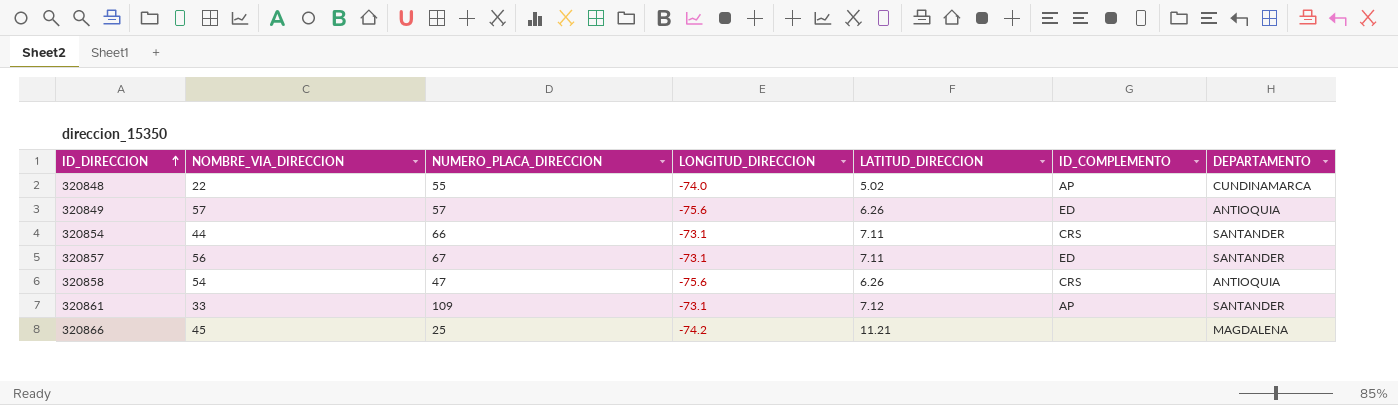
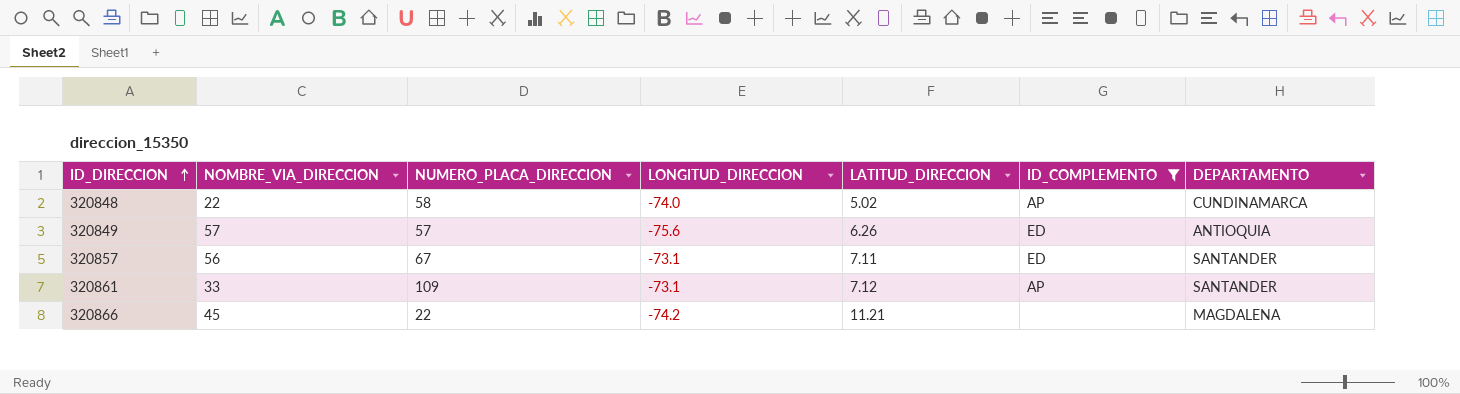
filter: none -> ID_COMPLEMENTO != CRS
320848 | NUMERO_PLACA_DIRECCION: 55 -> 58
320866 | NUMERO_PLACA_DIRECCION: 25 -> 22

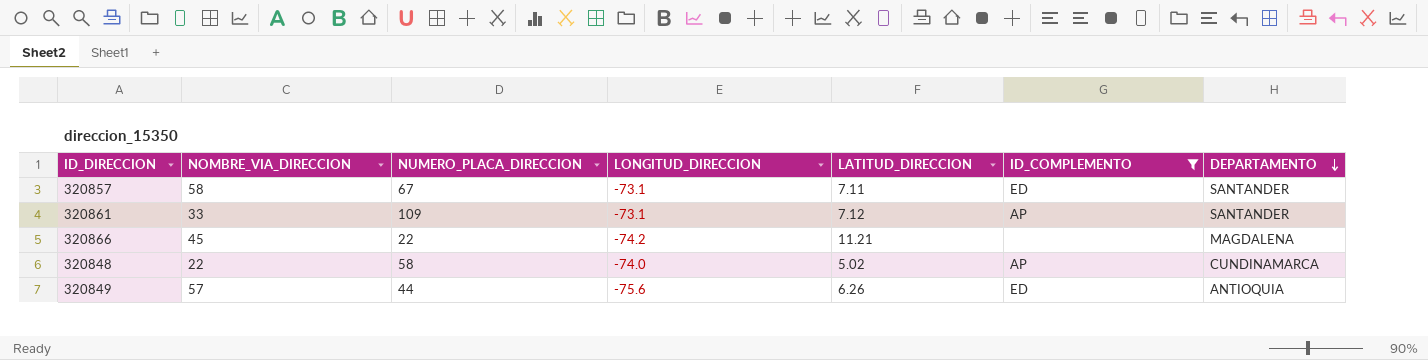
row order: ID_DIRECCION ascending -> DEPARTAMENTO descending
320857 | NOMBRE_VIA_DIRECCION: 56 -> 58
320849 | NUMERO_PLACA_DIRECCION: 57 -> 44

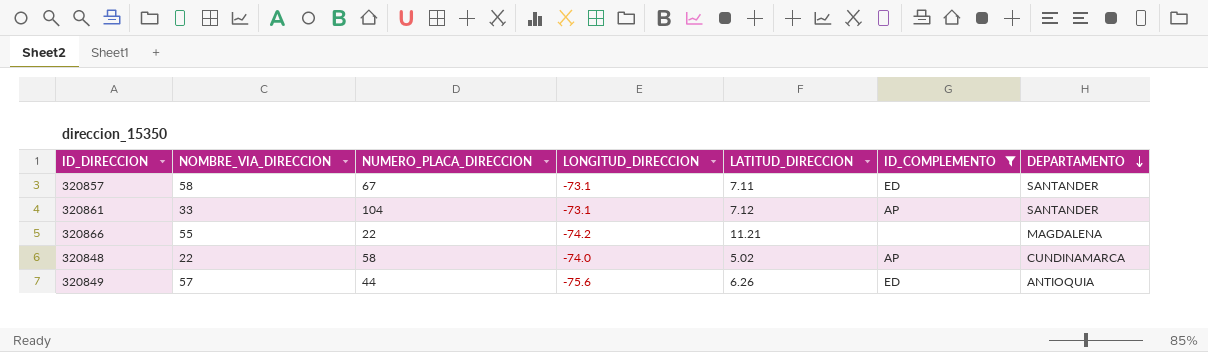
320861 | NUMERO_PLACA_DIRECCION: 109 -> 104
320866 | NOMBRE_VIA_DIRECCION: 45 -> 55

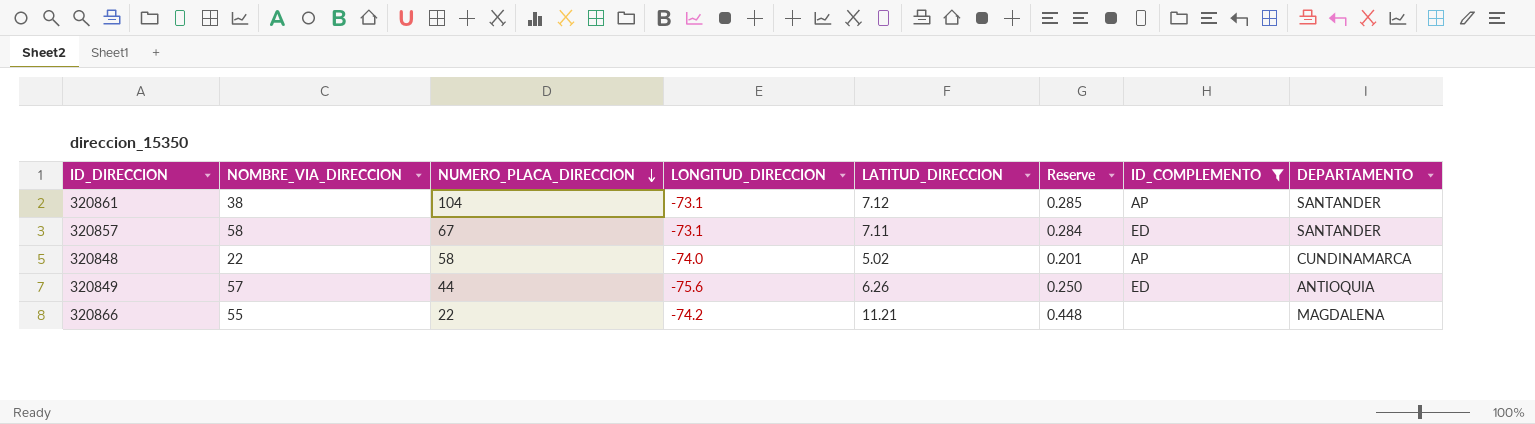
row order: DEPARTAMENTO descending -> NUMERO_PLACA_DIRECCION descending
column Reserve | formula: none -> [LATITUD_DIRECCION] * 0.04
320861 | NOMBRE_VIA_DIRECCION: 33 -> 38

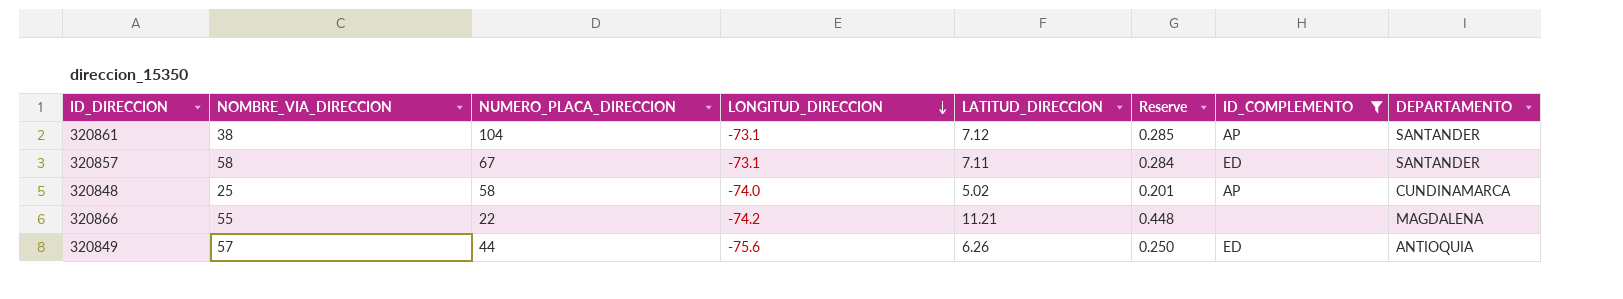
row order: NUMERO_PLACA_DIRECCION descending -> LONGITUD_DIRECCION descending
320848 | NOMBRE_VIA_DIRECCION: 22 -> 25

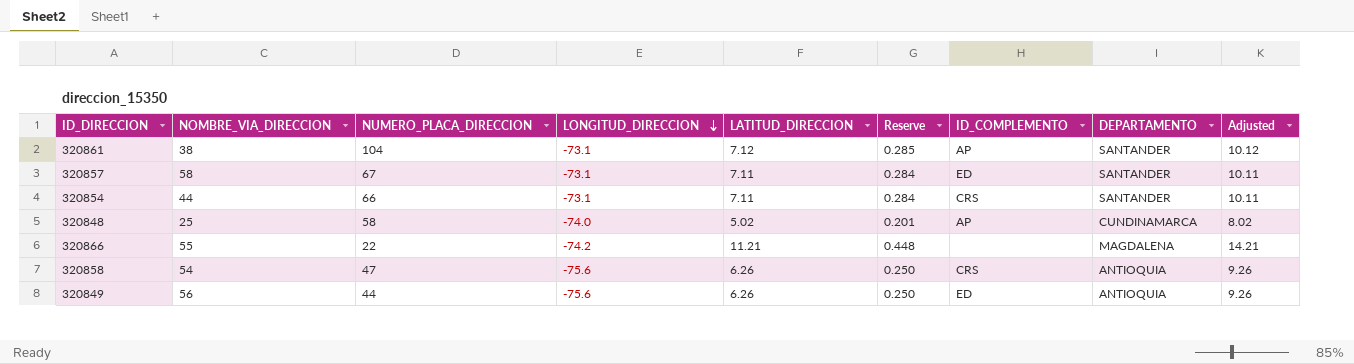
filter: ID_COMPLEMENTO != CRS -> none
column Adjusted | formula: none -> [LATITUD_DIRECCION] + 3
320849 | NOMBRE_VIA_DIRECCION: 57 -> 56

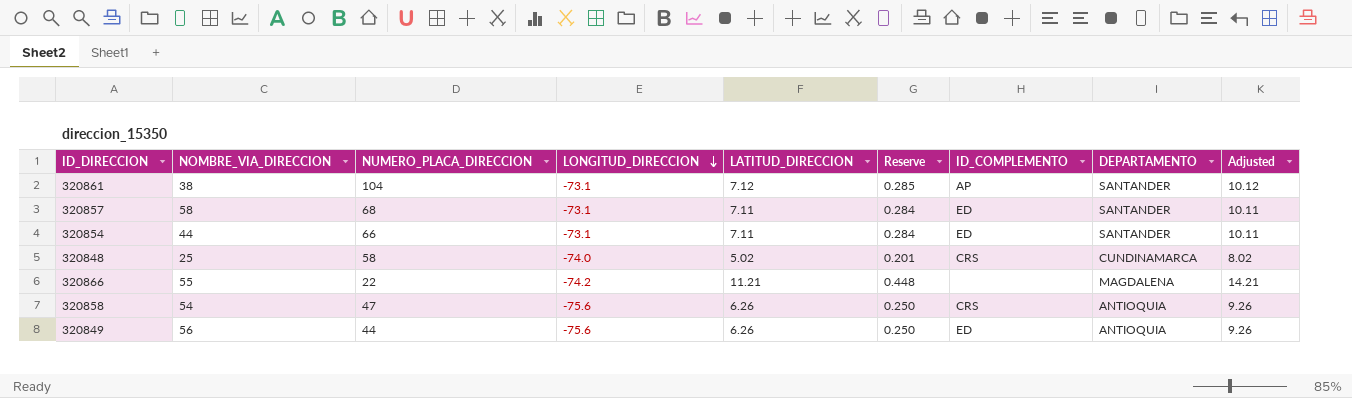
320857 | NUMERO_PLACA_DIRECCION: 67 -> 68
320854 | ID_COMPLEMENTO: CRS -> ED
320848 | ID_COMPLEMENTO: AP -> CRS

